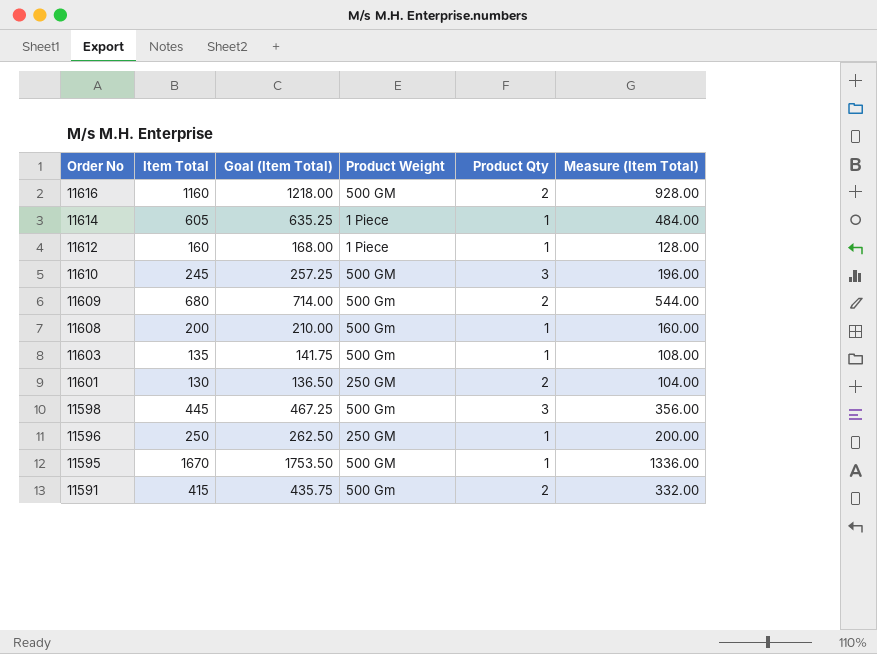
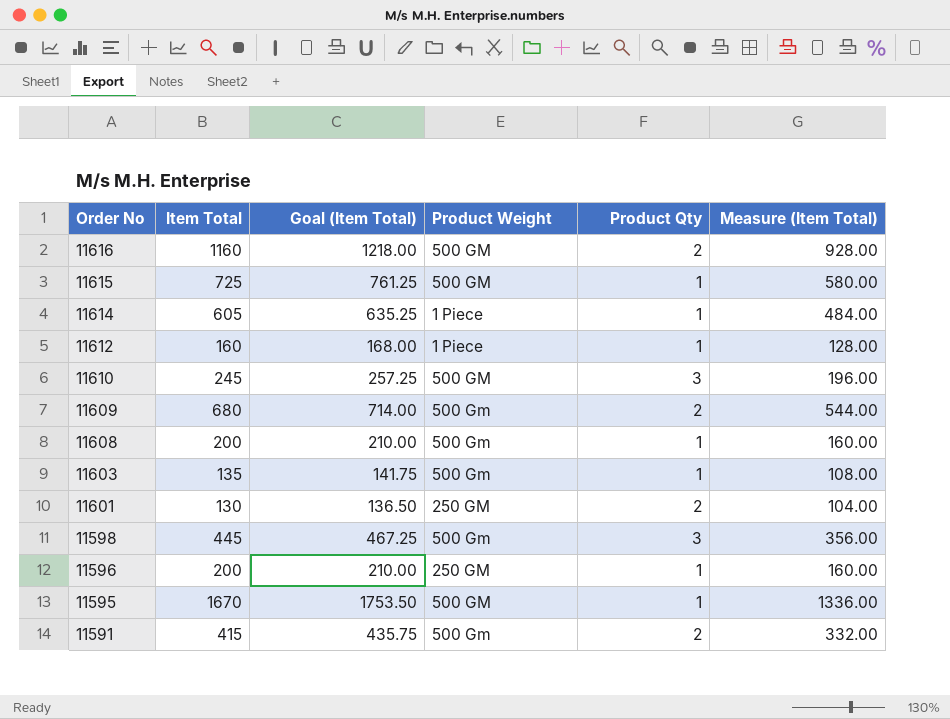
row 11615: none -> 725 | 761.25 | 500 GM | 1 | 580.00
11596 | Item Total: 250 -> 200
11596 | Goal (Item Total): 262.50 -> 210.00
11596 | Measure (Item Total): 200.00 -> 160.00

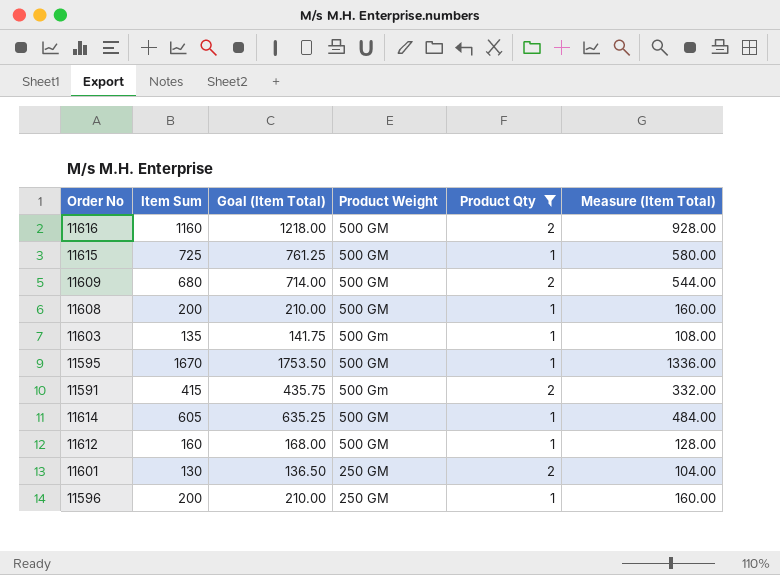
filter: none -> Product Qty != 3
row order: Order No descending -> Product Weight descending
column name: Item Total -> Item Sum
11609 | Product Weight: 500 Gm -> 500 GM
11608 | Product Weight: 500 Gm -> 500 GM
11614 | Product Weight: 1 Piece -> 500 GM
11612 | Product Weight: 1 Piece -> 500 GM

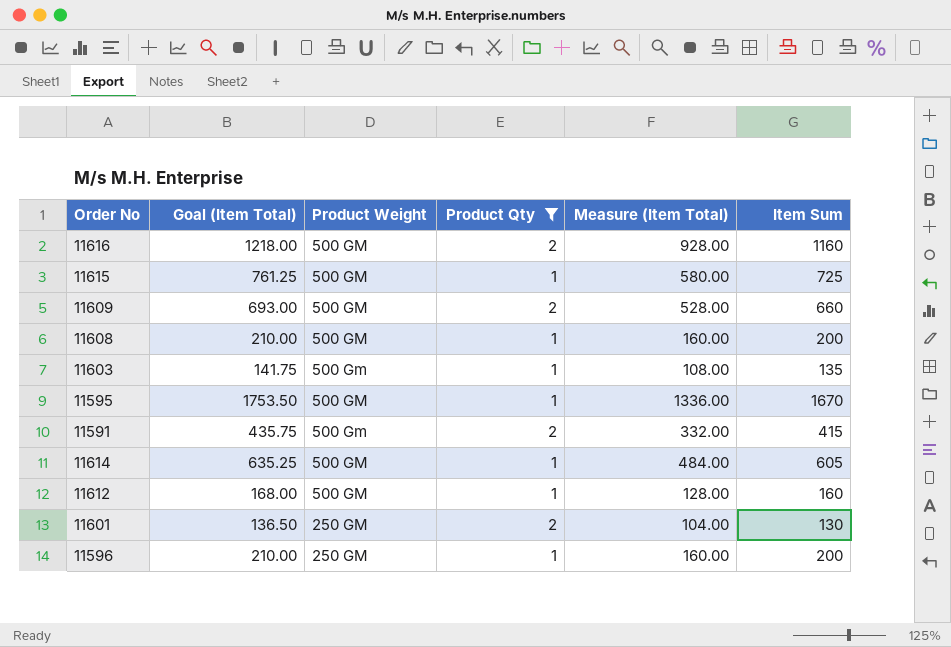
column Item Sum | position: 2 -> 6
11609 | Goal (Item Total): 714.00 -> 693.00
11609 | Measure (Item Total): 544.00 -> 528.00
11609 | Item Sum: 680 -> 660

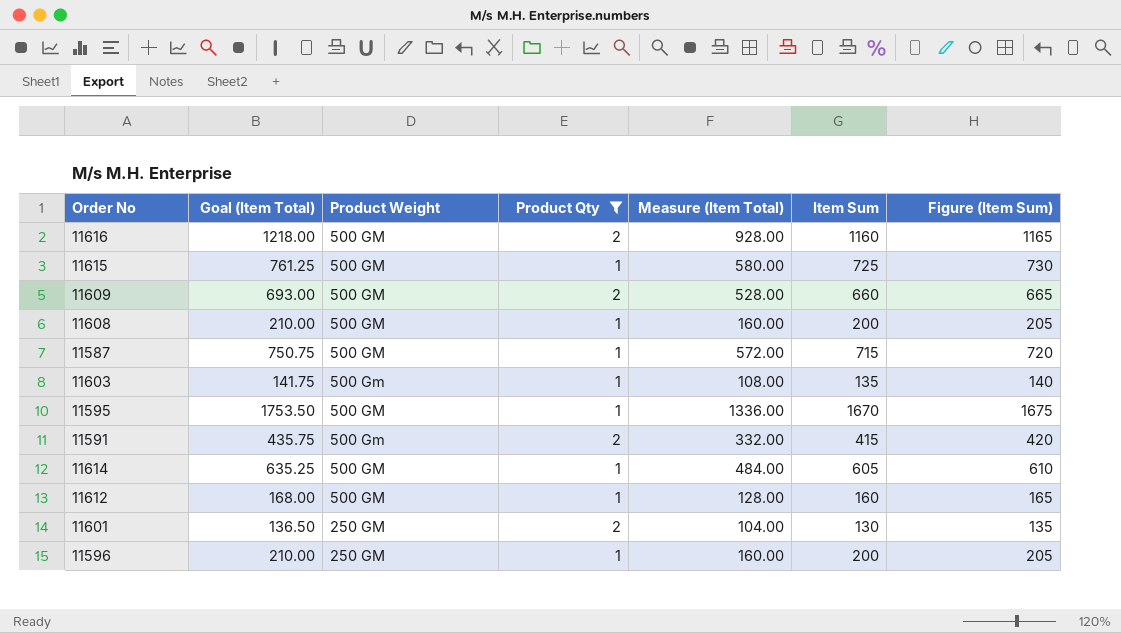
column Figure (Item Sum) | formula: none -> [Item Sum] + 5
row 11587: none -> 750.75 | 500 GM | 1 | 572.00 | 715 | 720

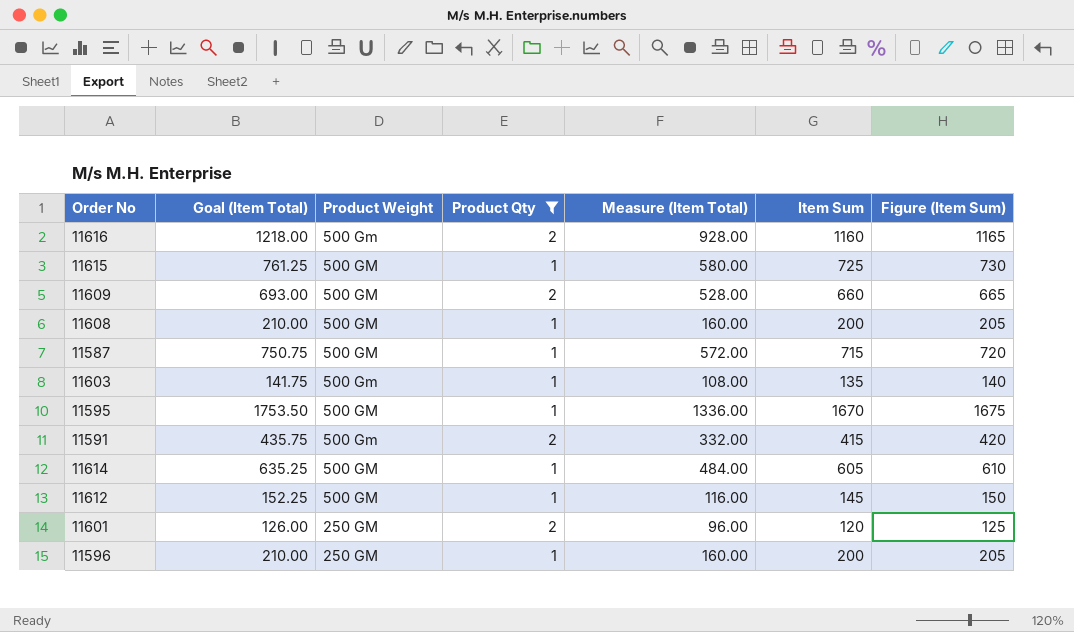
11616 | Product Weight: 500 GM -> 500 Gm
11612 | Goal (Item Total): 168.00 -> 152.25
11612 | Measure (Item Total): 128.00 -> 116.00
11612 | Item Sum: 160 -> 145
11612 | Figure (Item Sum): 165 -> 150
11601 | Goal (Item Total): 136.50 -> 126.00
11601 | Measure (Item Total): 104.00 -> 96.00
11601 | Item Sum: 130 -> 120
11601 | Figure (Item Sum): 135 -> 125

